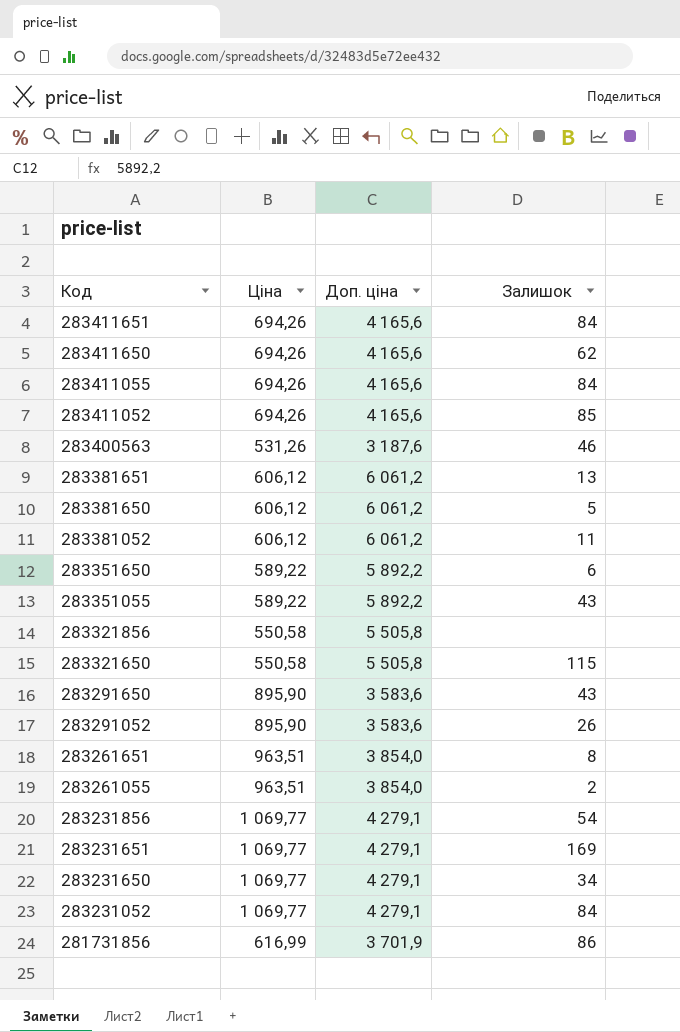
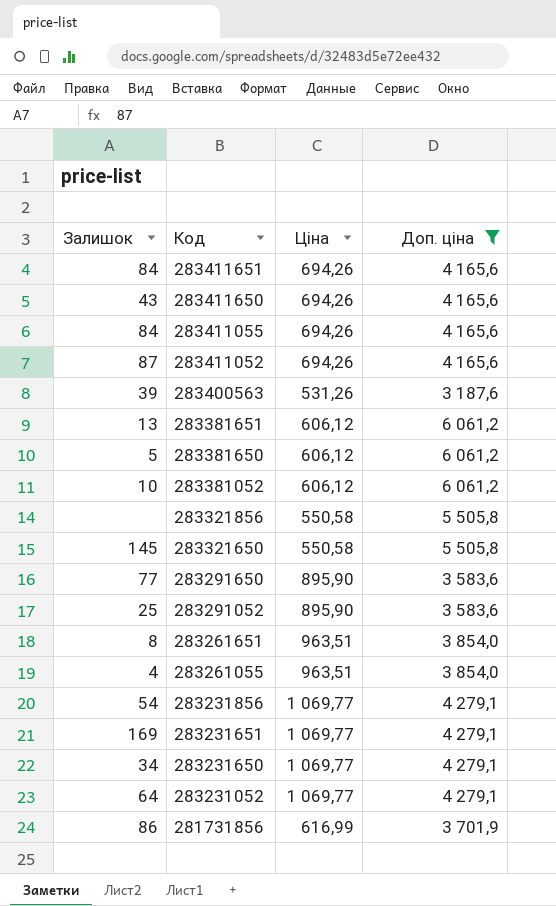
filter: none -> Доп. ціна != 5 892,2
column Залишок | position: 4 -> 1
283411650 | Залишок: 62 -> 43
283411052 | Залишок: 85 -> 87
283400563 | Залишок: 46 -> 39
283381052 | Залишок: 11 -> 10
283321650 | Залишок: 115 -> 145
283291650 | Залишок: 43 -> 77
283291052 | Залишок: 26 -> 25
283261055 | Залишок: 2 -> 4
283231052 | Залишок: 84 -> 64

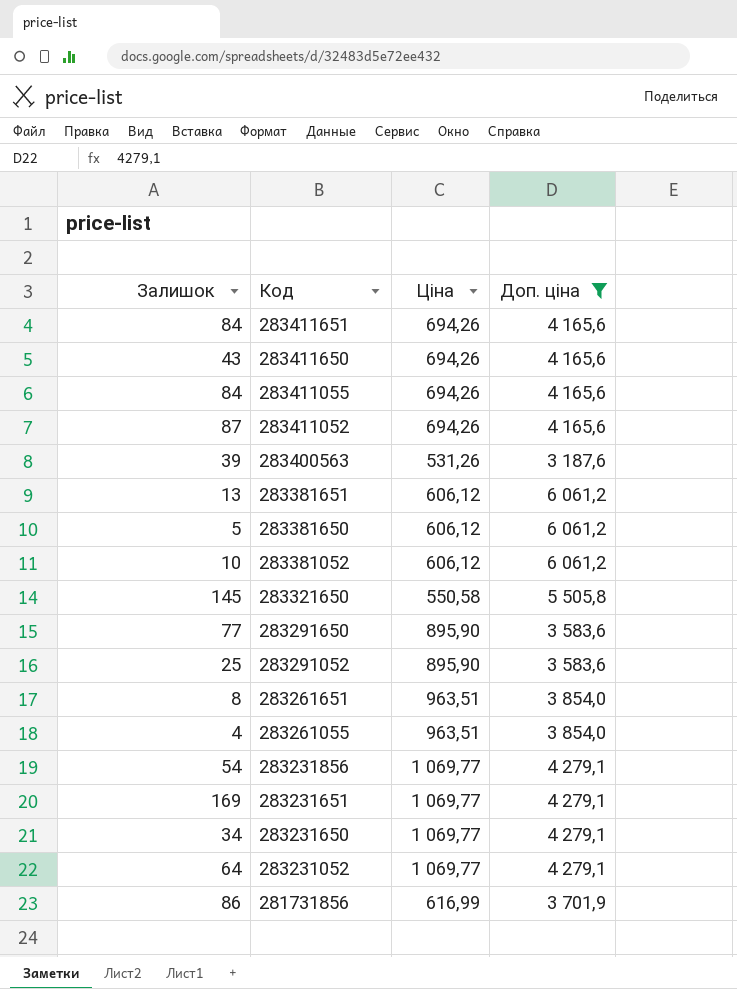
row 283321856: none | 550,58 | 5 505,8 -> none

